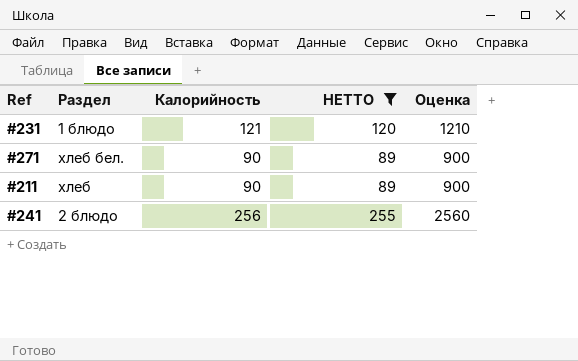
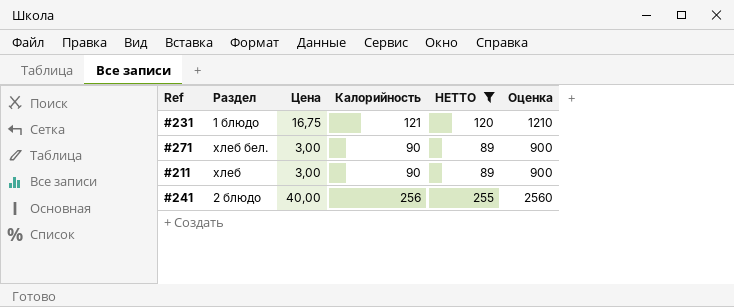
column Цена | position: none -> 3

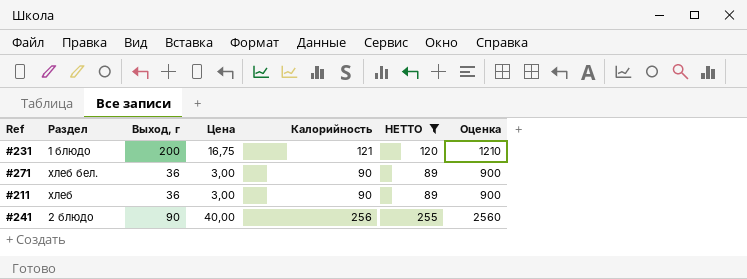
column Выход, г | position: none -> 3

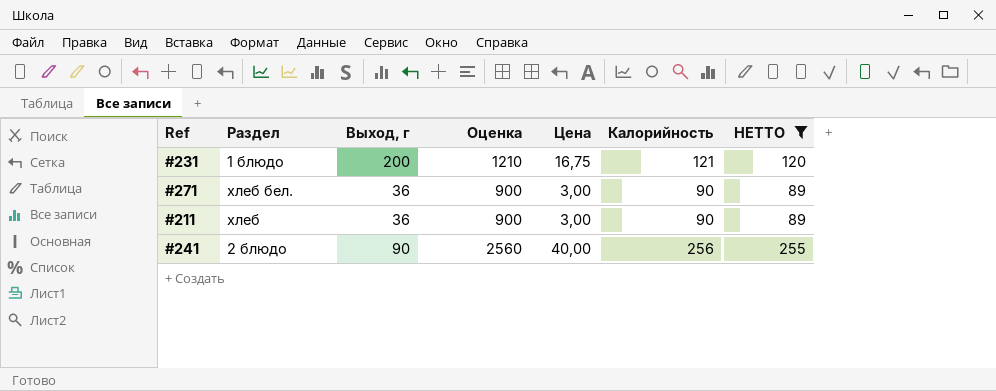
column Оценка | position: 7 -> 4

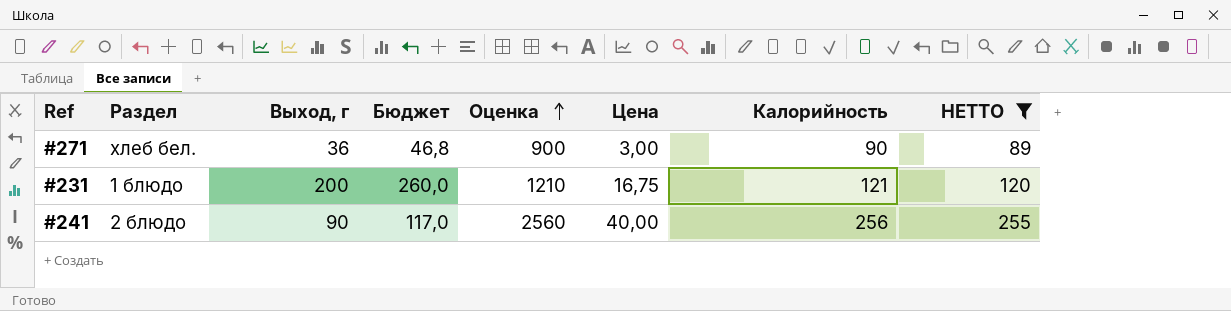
row order: none -> Оценка ascending
column Бюджет | formula: none -> [Выход, г] * 1,3
row #211: хлеб | 36 | 900 | 3,00 | 90 | 89 -> none

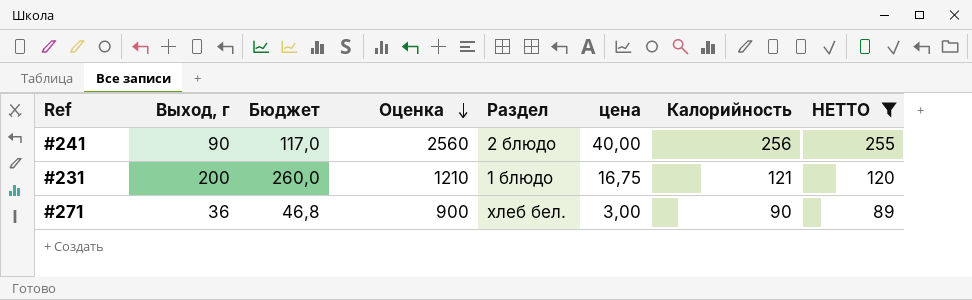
row order: Оценка ascending -> Оценка descending
column Раздел | position: 2 -> 5
column name: Цена -> цена

